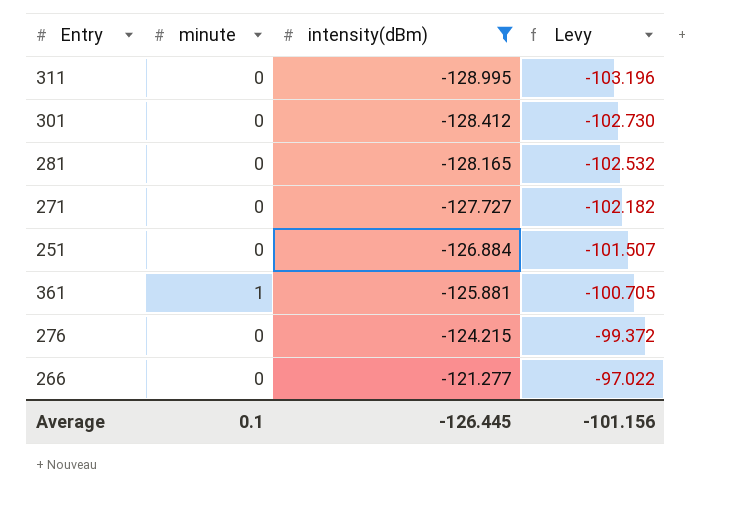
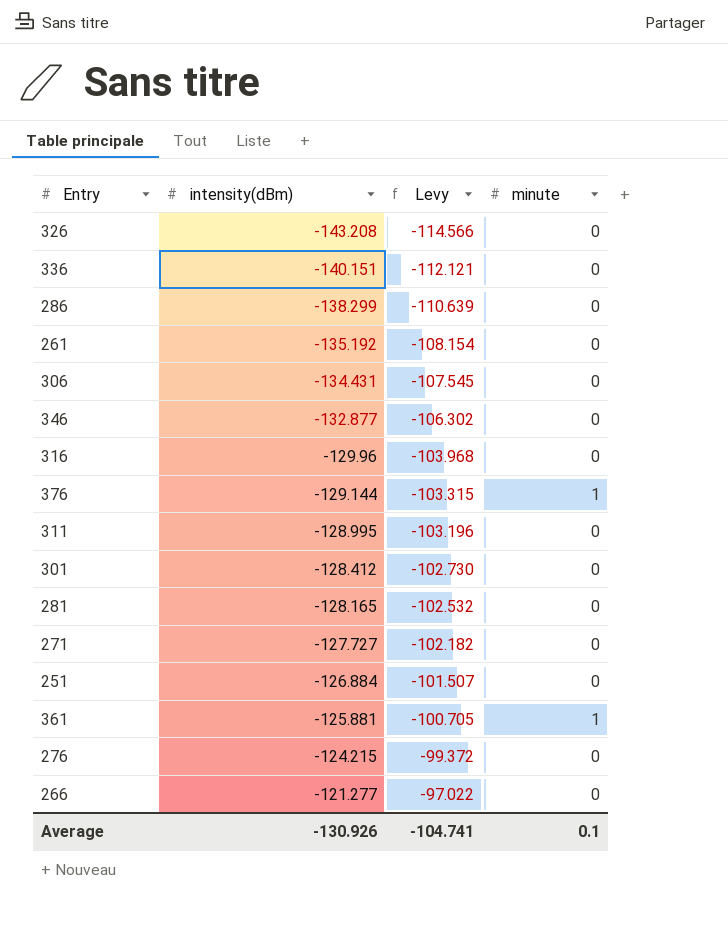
filter: intensity(dBm) >= -128.995 -> none
column minute | position: 2 -> 4
Average | intensity(dBm): -126.445 -> -130.926
Average | Levy: -101.156 -> -104.741

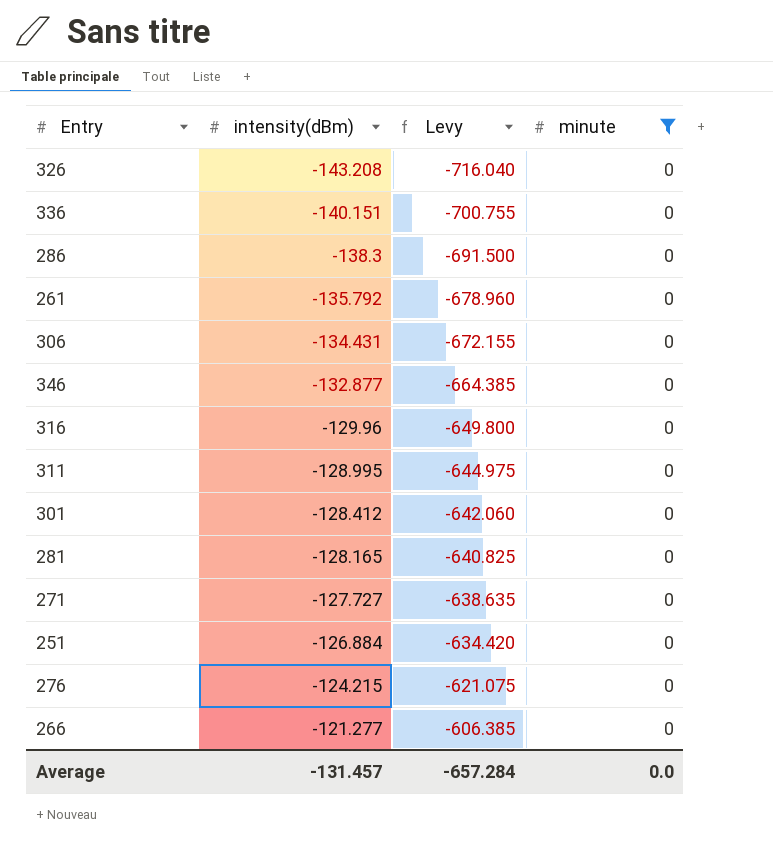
filter: none -> minute = 0
column Levy | formula: [intensity(dBm)] * 0.8 -> [intensity(dBm)] * 5
286 | intensity(dBm): -138.299 -> -138.3
261 | intensity(dBm): -135.192 -> -135.792
Average | intensity(dBm): -130.926 -> -131.457
Average | Levy: -104.741 -> -657.284
Average | minute: 0.1 -> 0.0

